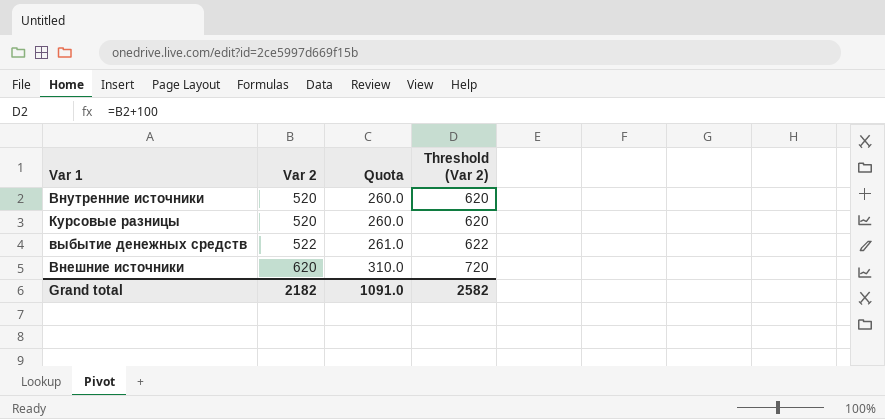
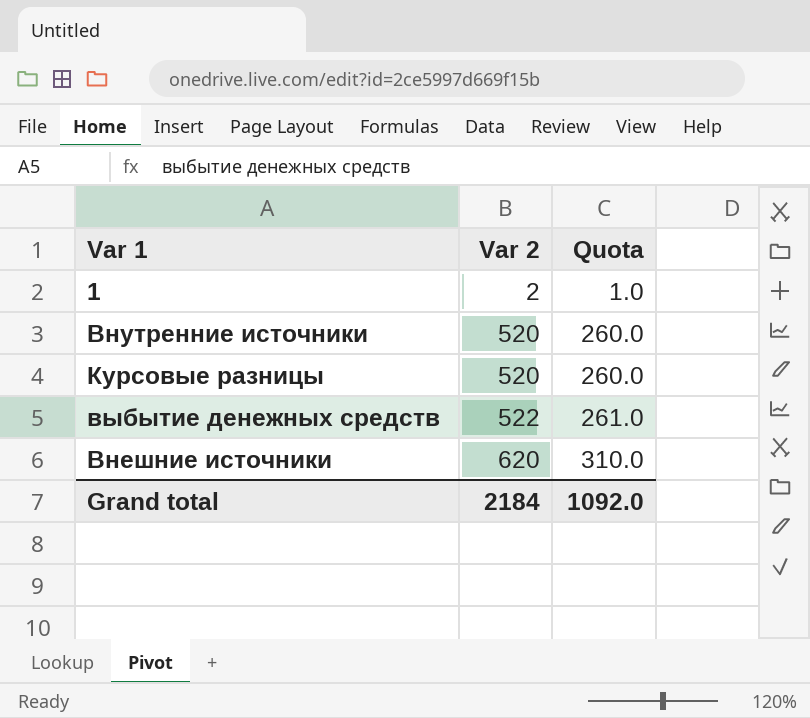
column Threshold (Var 2) | formula: [Var 2] + 100 -> none
row 1: none -> 2 | 1.0
Grand total | Var 2: 2182 -> 2184
Grand total | Quota: 1091.0 -> 1092.0

